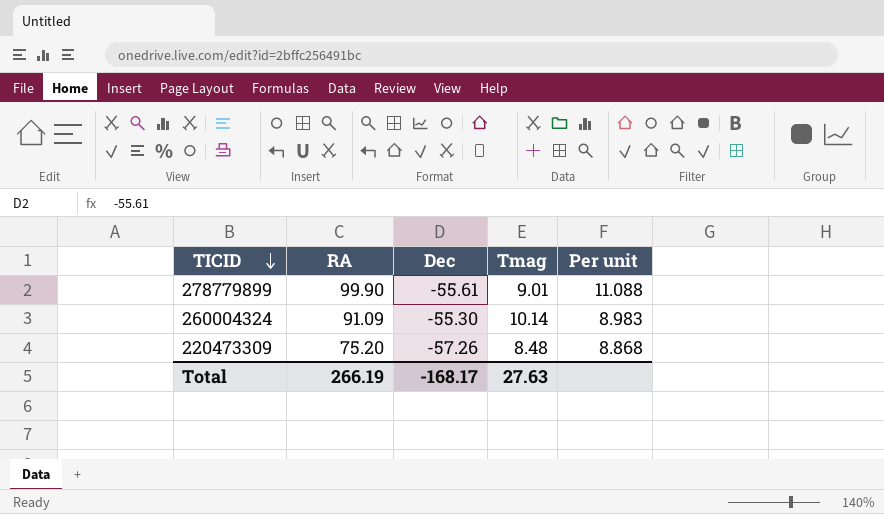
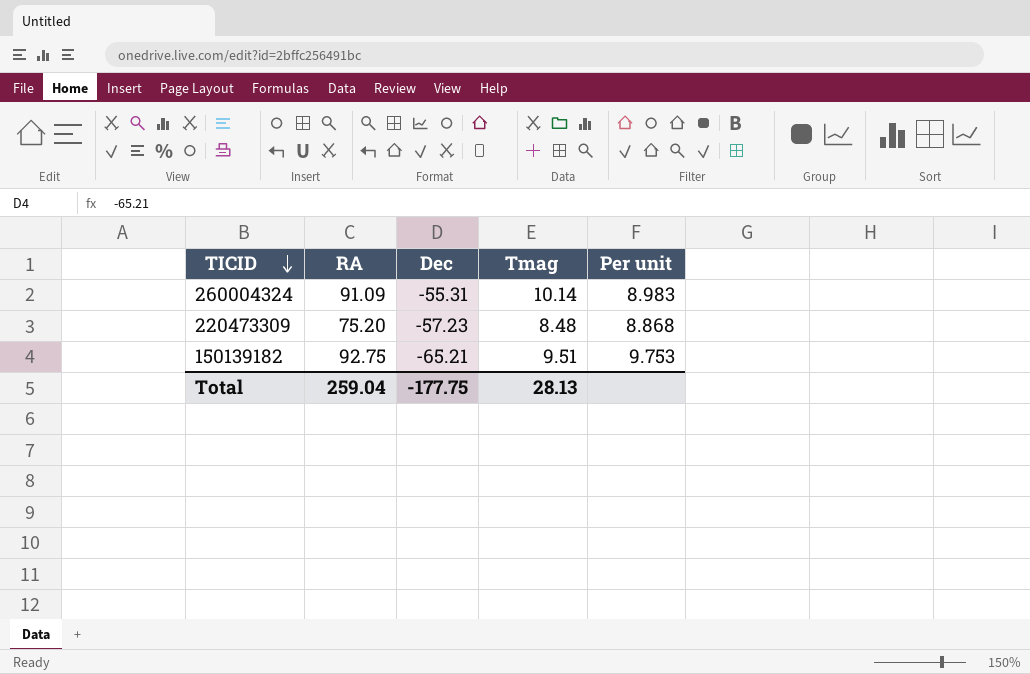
row 278779899: 99.90 | -55.61 | 9.01 | 11.088 -> none
260004324 | Dec: -55.30 -> -55.31
220473309 | Dec: -57.26 -> -57.23
row 150139182: none -> 92.75 | -65.21 | 9.51 | 9.753
Total | RA: 266.19 -> 259.04
Total | Dec: -168.17 -> -177.75
Total | Tmag: 27.63 -> 28.13

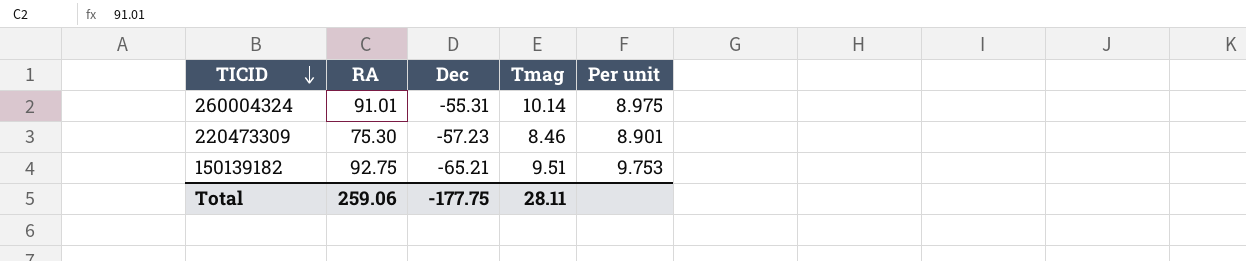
260004324 | RA: 91.09 -> 91.01
260004324 | Per unit: 8.983 -> 8.975
220473309 | RA: 75.20 -> 75.30
220473309 | Tmag: 8.48 -> 8.46
220473309 | Per unit: 8.868 -> 8.901
Total | RA: 259.04 -> 259.06
Total | Tmag: 28.13 -> 28.11

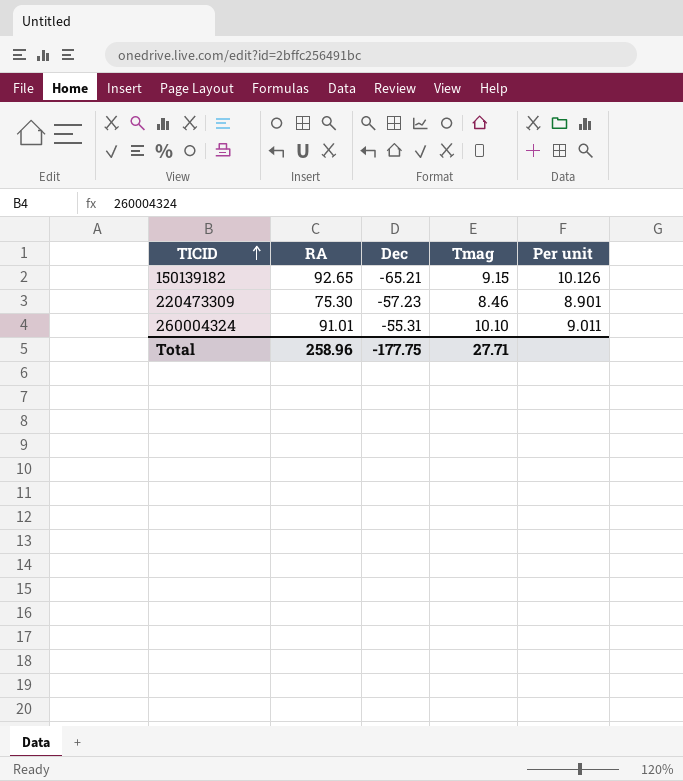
row order: TICID descending -> TICID ascending
150139182 | RA: 92.75 -> 92.65
150139182 | Tmag: 9.51 -> 9.15
150139182 | Per unit: 9.753 -> 10.126
260004324 | Tmag: 10.14 -> 10.10
260004324 | Per unit: 8.975 -> 9.011
Total | RA: 259.06 -> 258.96
Total | Tmag: 28.11 -> 27.71

